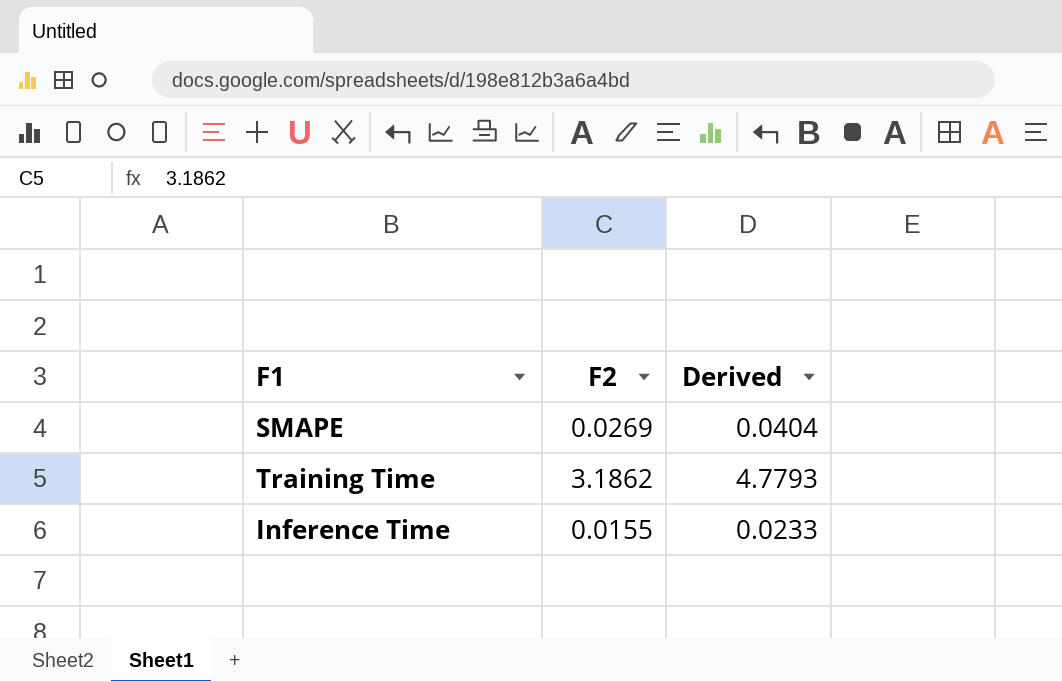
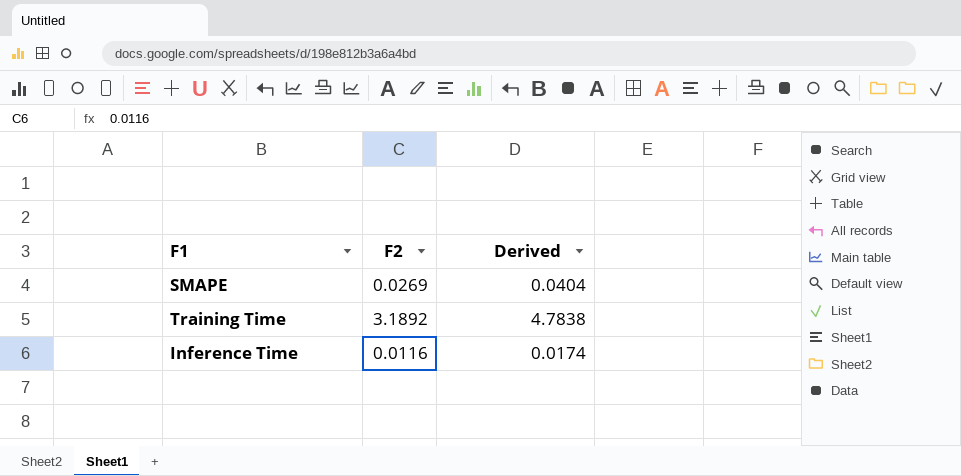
Training Time | F2: 3.1862 -> 3.1892
Training Time | Derived: 4.7793 -> 4.7838
Inference Time | F2: 0.0155 -> 0.0116
Inference Time | Derived: 0.0233 -> 0.0174

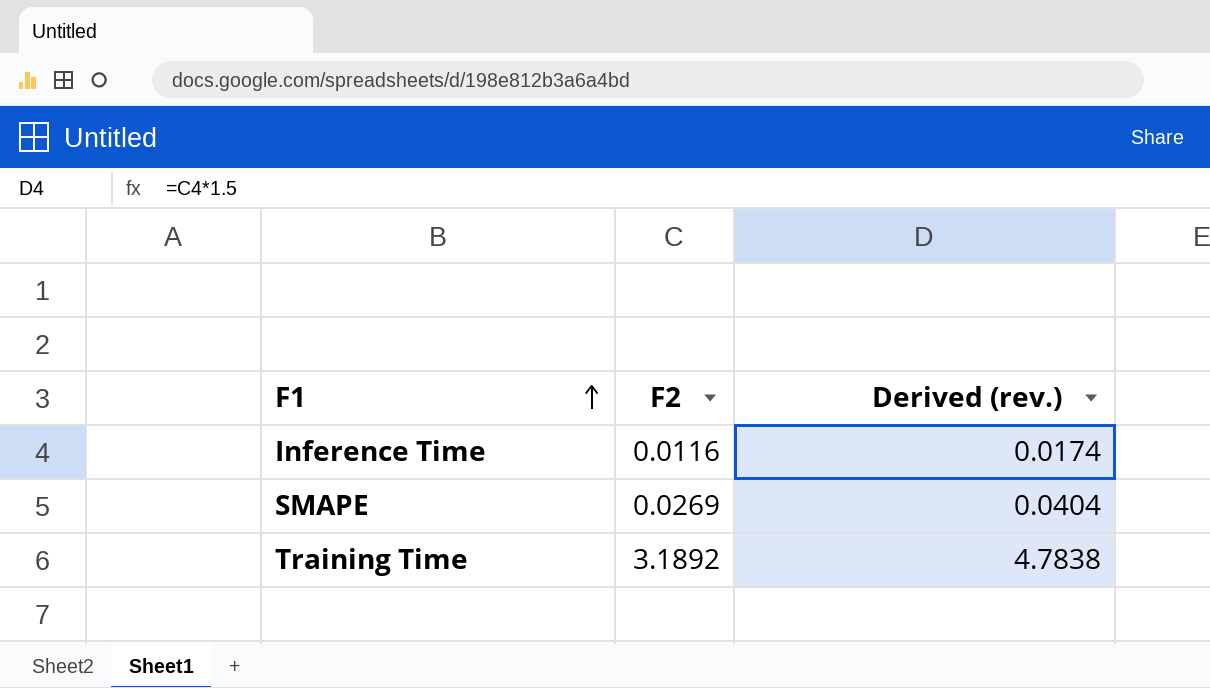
row order: none -> F1 ascending
column name: Derived -> Derived (rev.)

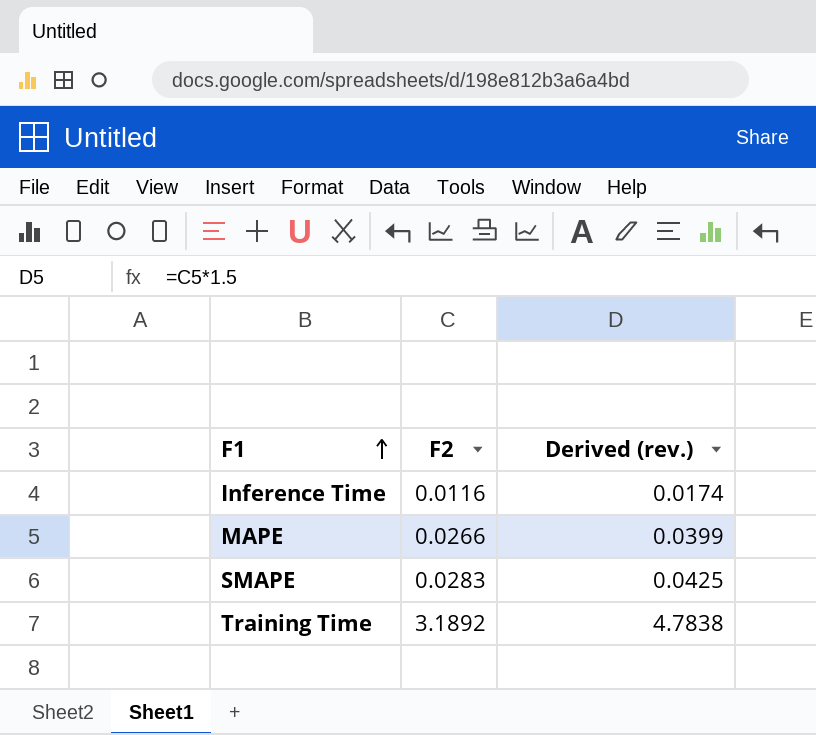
row MAPE: none -> 0.0266 | 0.0399
SMAPE | F2: 0.0269 -> 0.0283
SMAPE | Derived (rev.): 0.0404 -> 0.0425

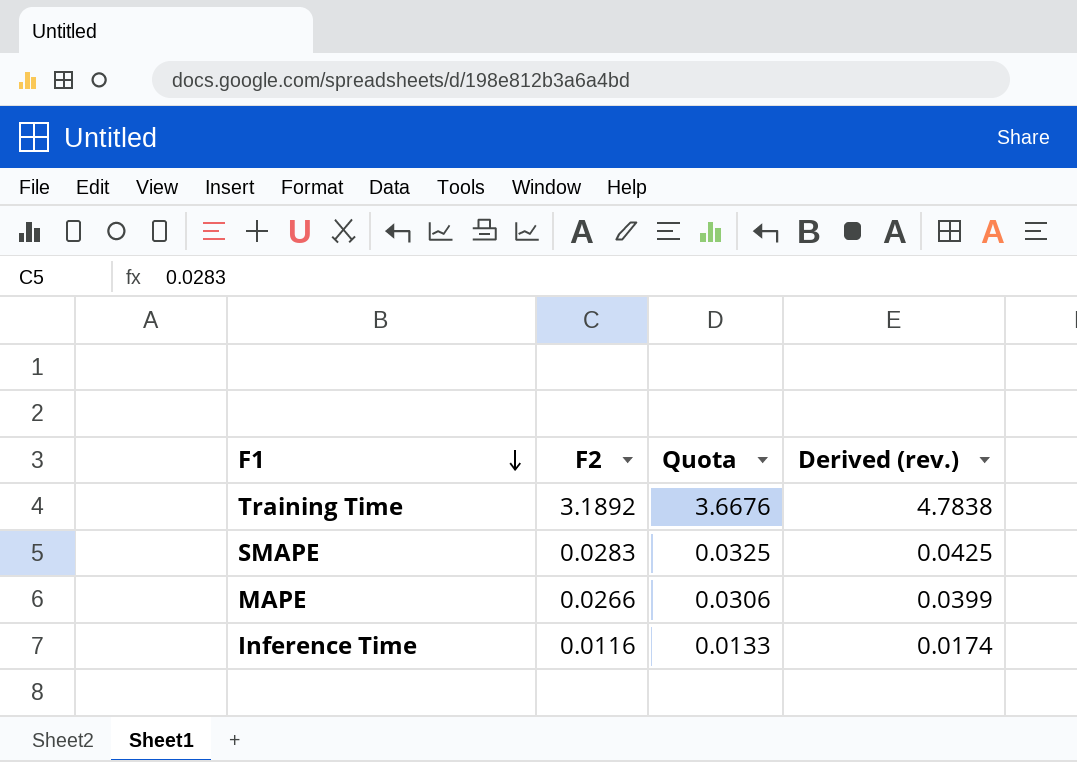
row order: F1 ascending -> F1 descending
column Quota | formula: none -> [F2] * 1.15

